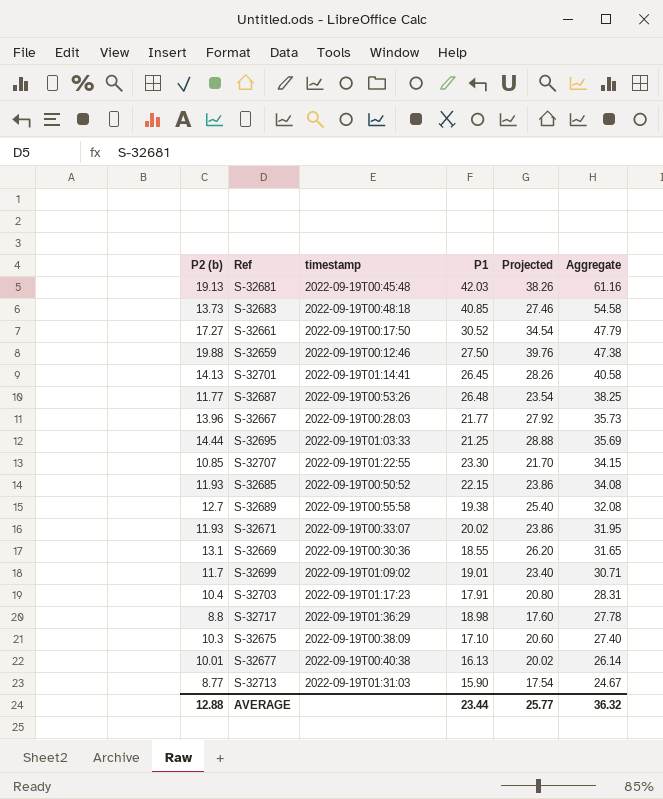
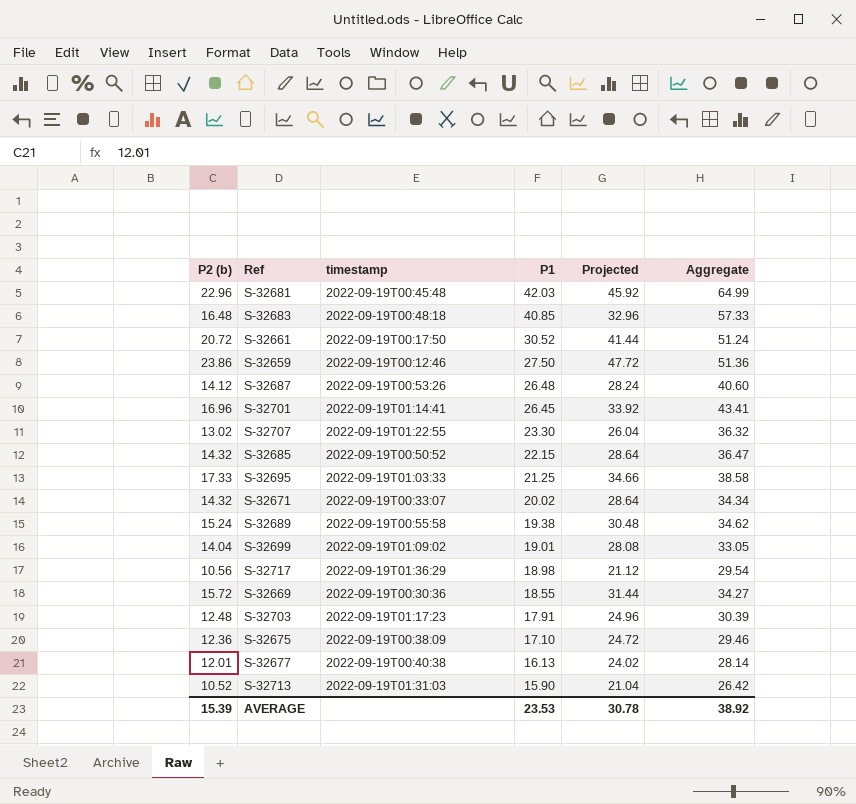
row order: Aggregate descending -> P1 descending
row S-32667: 13.96 | 2022-09-19T00:28:03 | 21.77 | 27.92 | 35.73 -> none
S-32681 | P2 (b): 19.13 -> 22.96
S-32681 | Projected: 38.26 -> 45.92
S-32681 | Aggregate: 61.16 -> 64.99
S-32683 | P2 (b): 13.73 -> 16.48
S-32683 | Projected: 27.46 -> 32.96
S-32683 | Aggregate: 54.58 -> 57.33
S-32661 | P2 (b): 17.27 -> 20.72
S-32661 | Projected: 34.54 -> 41.44
S-32661 | Aggregate: 47.79 -> 51.24
S-32659 | P2 (b): 19.88 -> 23.86
S-32659 | Projected: 39.76 -> 47.72
S-32659 | Aggregate: 47.38 -> 51.36
S-32687 | P2 (b): 11.77 -> 14.12
S-32687 | Projected: 23.54 -> 28.24
S-32687 | Aggregate: 38.25 -> 40.60
S-32701 | P2 (b): 14.13 -> 16.96
S-32701 | Projected: 28.26 -> 33.92
S-32701 | Aggregate: 40.58 -> 43.41
S-32707 | P2 (b): 10.85 -> 13.02
S-32707 | Projected: 21.70 -> 26.04
S-32707 | Aggregate: 34.15 -> 36.32
S-32685 | P2 (b): 11.93 -> 14.32
S-32685 | Projected: 23.86 -> 28.64
S-32685 | Aggregate: 34.08 -> 36.47
S-32695 | P2 (b): 14.44 -> 17.33
S-32695 | Projected: 28.88 -> 34.66
S-32695 | Aggregate: 35.69 -> 38.58
S-32671 | P2 (b): 11.93 -> 14.32
S-32671 | Projected: 23.86 -> 28.64
S-32671 | Aggregate: 31.95 -> 34.34
S-32689 | P2 (b): 12.7 -> 15.24
S-32689 | Projected: 25.40 -> 30.48
S-32689 | Aggregate: 32.08 -> 34.62
S-32699 | P2 (b): 11.7 -> 14.04
S-32699 | Projected: 23.40 -> 28.08
S-32699 | Aggregate: 30.71 -> 33.05
S-32717 | P2 (b): 8.8 -> 10.56
S-32717 | Projected: 17.60 -> 21.12
S-32717 | Aggregate: 27.78 -> 29.54
S-32669 | P2 (b): 13.1 -> 15.72
S-32669 | Projected: 26.20 -> 31.44
S-32669 | Aggregate: 31.65 -> 34.27
S-32703 | P2 (b): 10.4 -> 12.48
S-32703 | Projected: 20.80 -> 24.96
S-32703 | Aggregate: 28.31 -> 30.39
S-32675 | P2 (b): 10.3 -> 12.36
S-32675 | Projected: 20.60 -> 24.72
S-32675 | Aggregate: 27.40 -> 29.46
S-32677 | P2 (b): 10.01 -> 12.01
S-32677 | Projected: 20.02 -> 24.02
S-32677 | Aggregate: 26.14 -> 28.14
S-32713 | P2 (b): 8.77 -> 10.52
S-32713 | Projected: 17.54 -> 21.04
S-32713 | Aggregate: 24.67 -> 26.42
AVERAGE | P2 (b): 12.88 -> 15.39
AVERAGE | P1: 23.44 -> 23.53
AVERAGE | Projected: 25.77 -> 30.78
AVERAGE | Aggregate: 36.32 -> 38.92

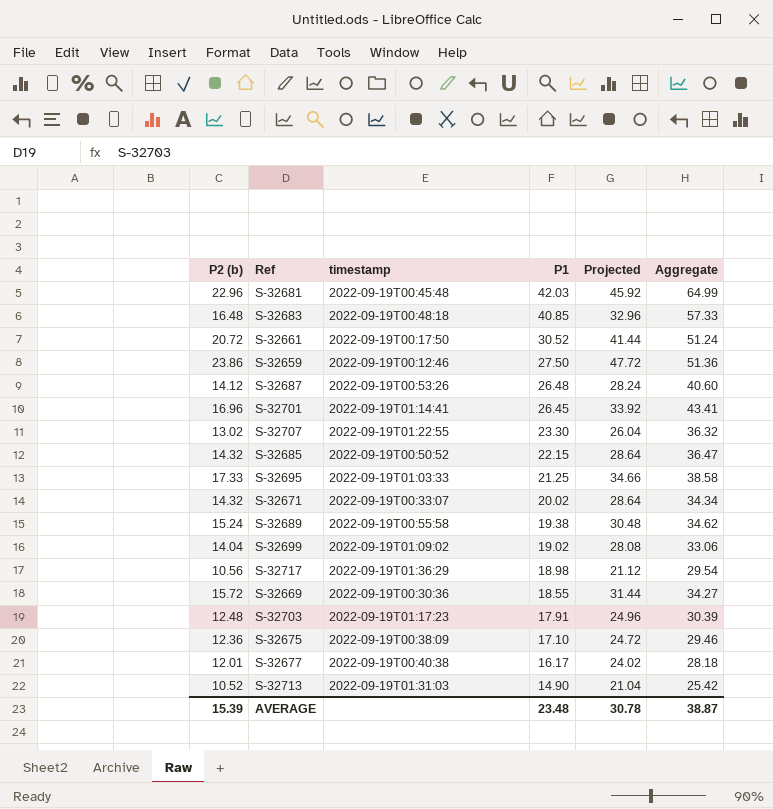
S-32699 | P1: 19.01 -> 19.02
S-32699 | Aggregate: 33.05 -> 33.06
S-32677 | P1: 16.13 -> 16.17
S-32677 | Aggregate: 28.14 -> 28.18
S-32713 | P1: 15.90 -> 14.90
S-32713 | Aggregate: 26.42 -> 25.42
AVERAGE | P1: 23.53 -> 23.48
AVERAGE | Aggregate: 38.92 -> 38.87

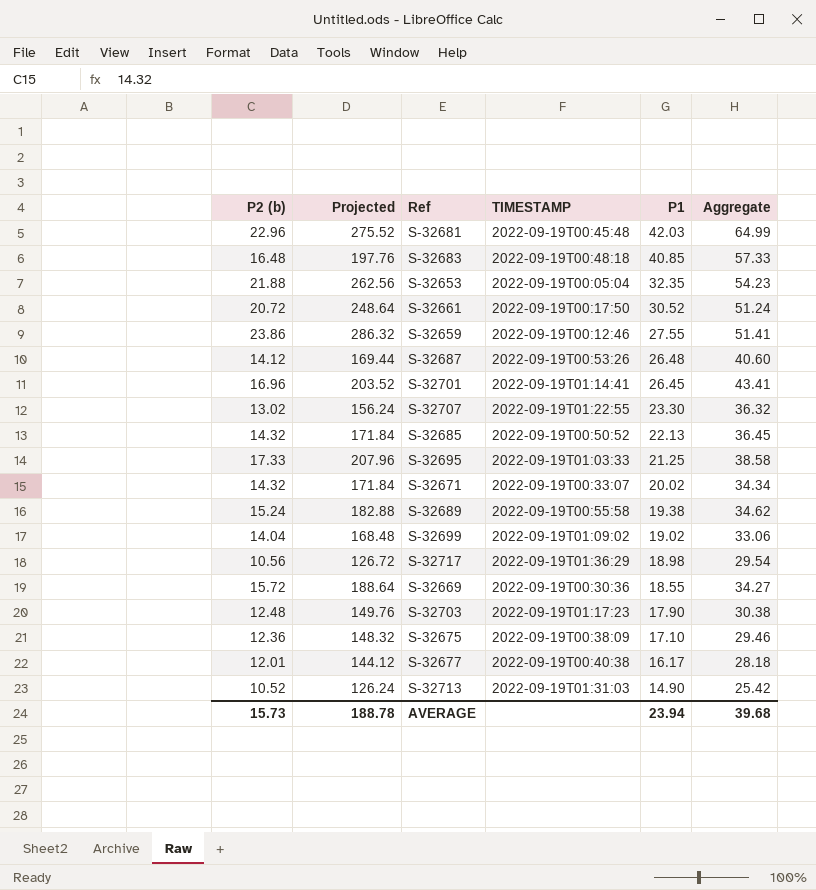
column Projected | formula: [P2 (b)] * 2 -> [P2 (b)] * 12
column Projected | position: 5 -> 2
column name: timestamp -> TIMESTAMP
row S-32653: none -> 21.88 | 262.56 | 2022-09-19T00:05:04 | 32.35 | 54.23
S-32659 | P1: 27.50 -> 27.55
S-32659 | Aggregate: 51.36 -> 51.41
S-32685 | P1: 22.15 -> 22.13
S-32685 | Aggregate: 36.47 -> 36.45
S-32703 | P1: 17.91 -> 17.90
S-32703 | Aggregate: 30.39 -> 30.38
AVERAGE | P2 (b): 15.39 -> 15.73
AVERAGE | Projected: 30.78 -> 188.78
AVERAGE | P1: 23.48 -> 23.94
AVERAGE | Aggregate: 38.87 -> 39.68

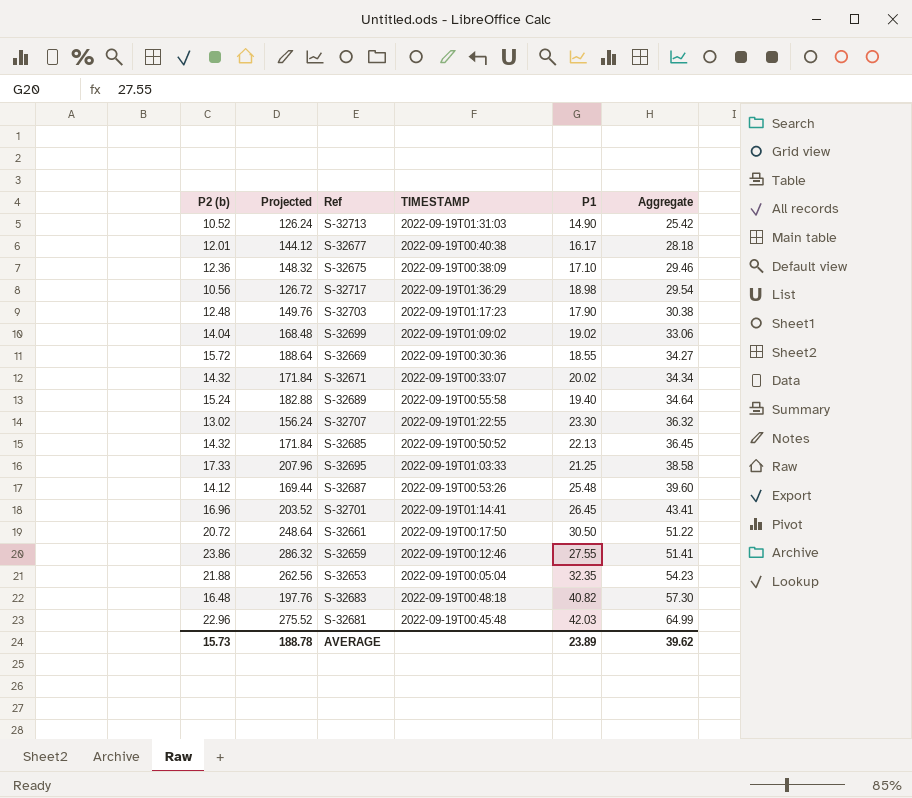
row order: P1 descending -> Aggregate ascending
S-32689 | P1: 19.38 -> 19.40
S-32689 | Aggregate: 34.62 -> 34.64
S-32687 | P1: 26.48 -> 25.48
S-32687 | Aggregate: 40.60 -> 39.60
S-32661 | P1: 30.52 -> 30.50
S-32661 | Aggregate: 51.24 -> 51.22
S-32683 | P1: 40.85 -> 40.82
S-32683 | Aggregate: 57.33 -> 57.30
AVERAGE | P1: 23.94 -> 23.89
AVERAGE | Aggregate: 39.68 -> 39.62

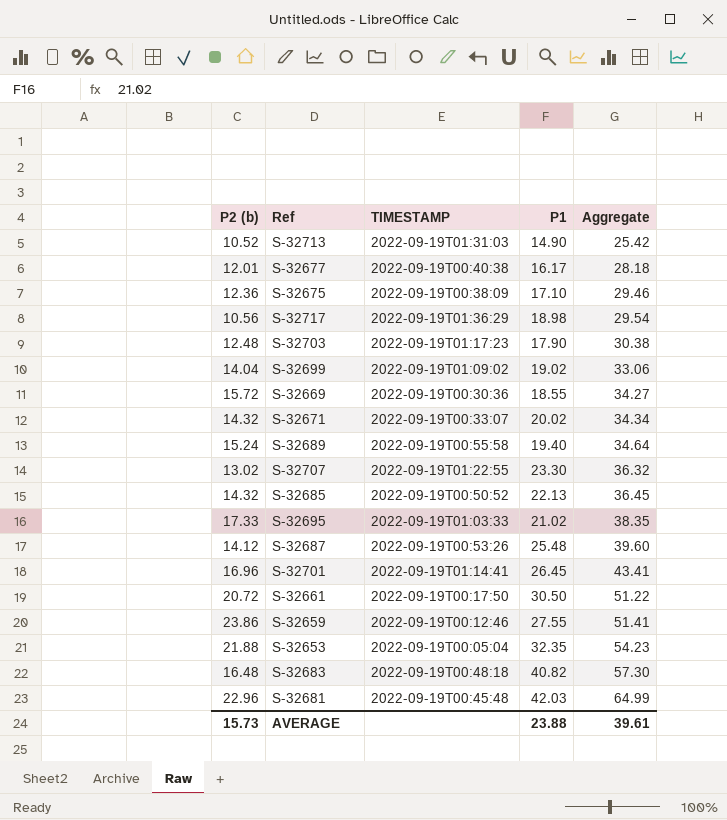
column Projected | formula: [P2 (b)] * 12 -> none
S-32695 | P1: 21.25 -> 21.02
S-32695 | Aggregate: 38.58 -> 38.35
AVERAGE | P1: 23.89 -> 23.88
AVERAGE | Aggregate: 39.62 -> 39.61

